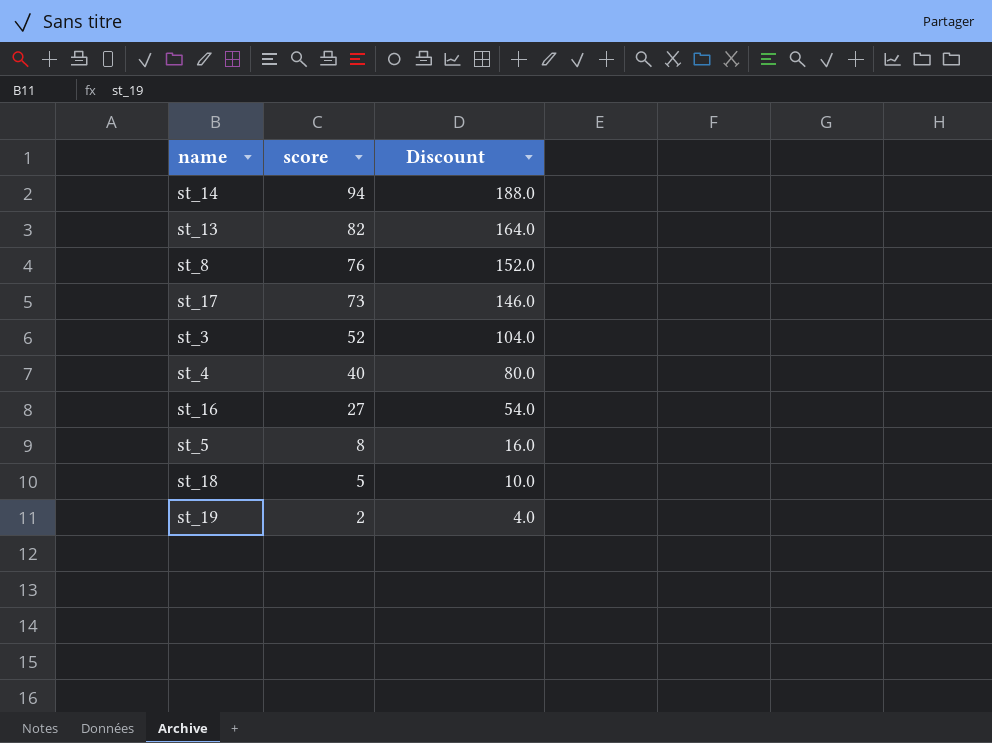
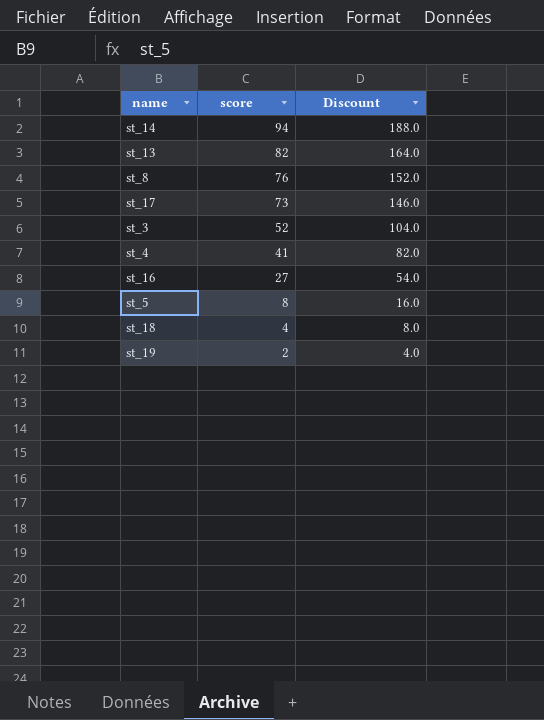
st_4 | score: 40 -> 41
st_4 | Discount: 80.0 -> 82.0
st_18 | score: 5 -> 4
st_18 | Discount: 10.0 -> 8.0

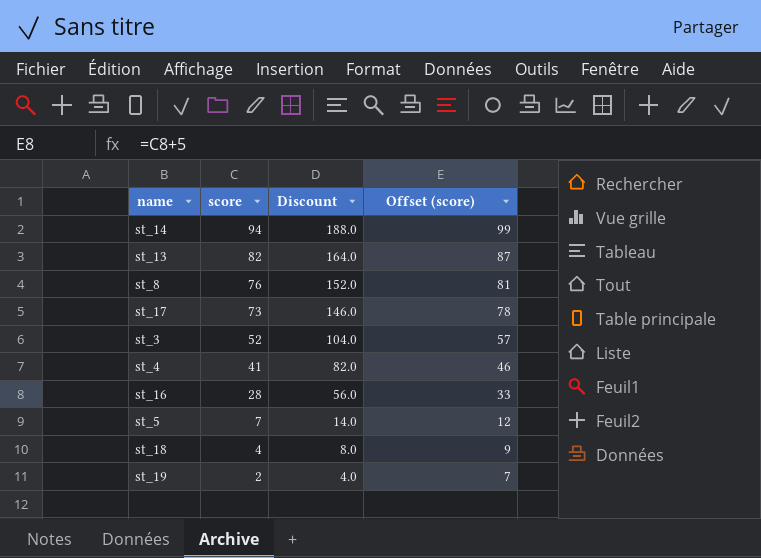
column Offset (score) | formula: none -> [score] + 5
st_16 | score: 27 -> 28
st_16 | Discount: 54.0 -> 56.0
st_5 | score: 8 -> 7
st_5 | Discount: 16.0 -> 14.0

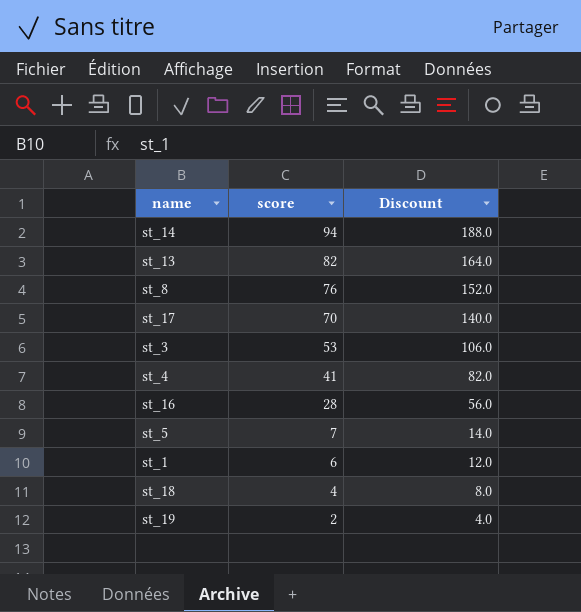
column Offset (score) | formula: [score] + 5 -> none
st_17 | score: 73 -> 70
st_17 | Discount: 146.0 -> 140.0
st_3 | score: 52 -> 53
st_3 | Discount: 104.0 -> 106.0
row st_1: none -> 6 | 12.0

